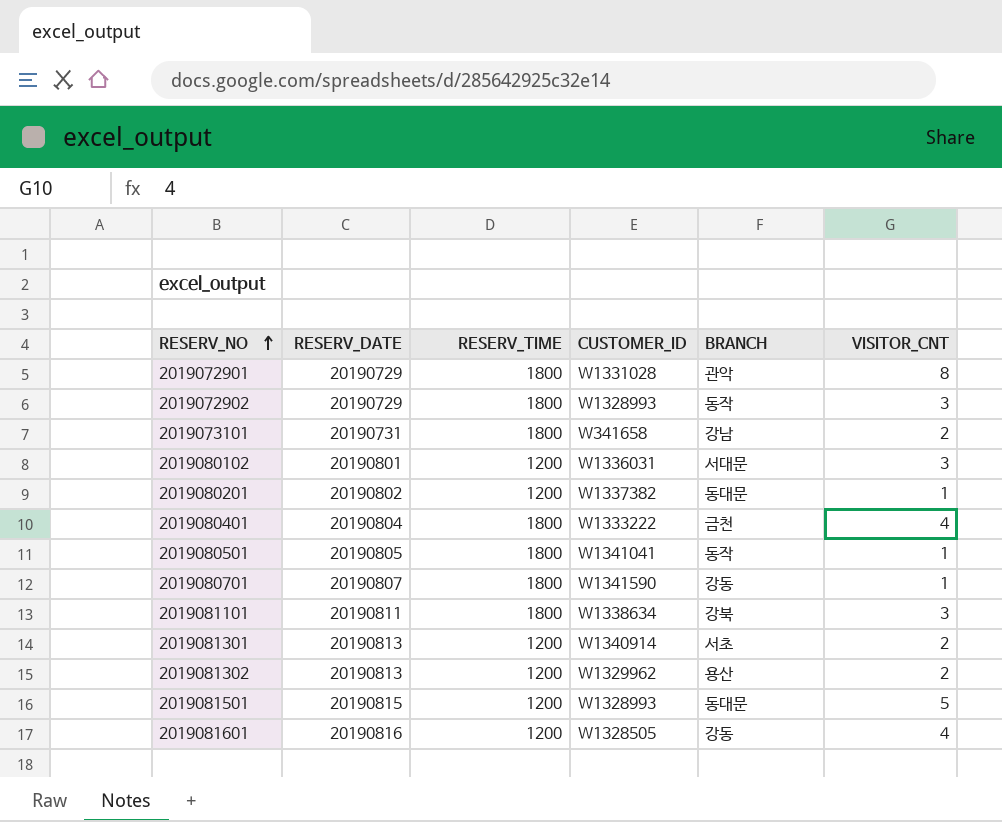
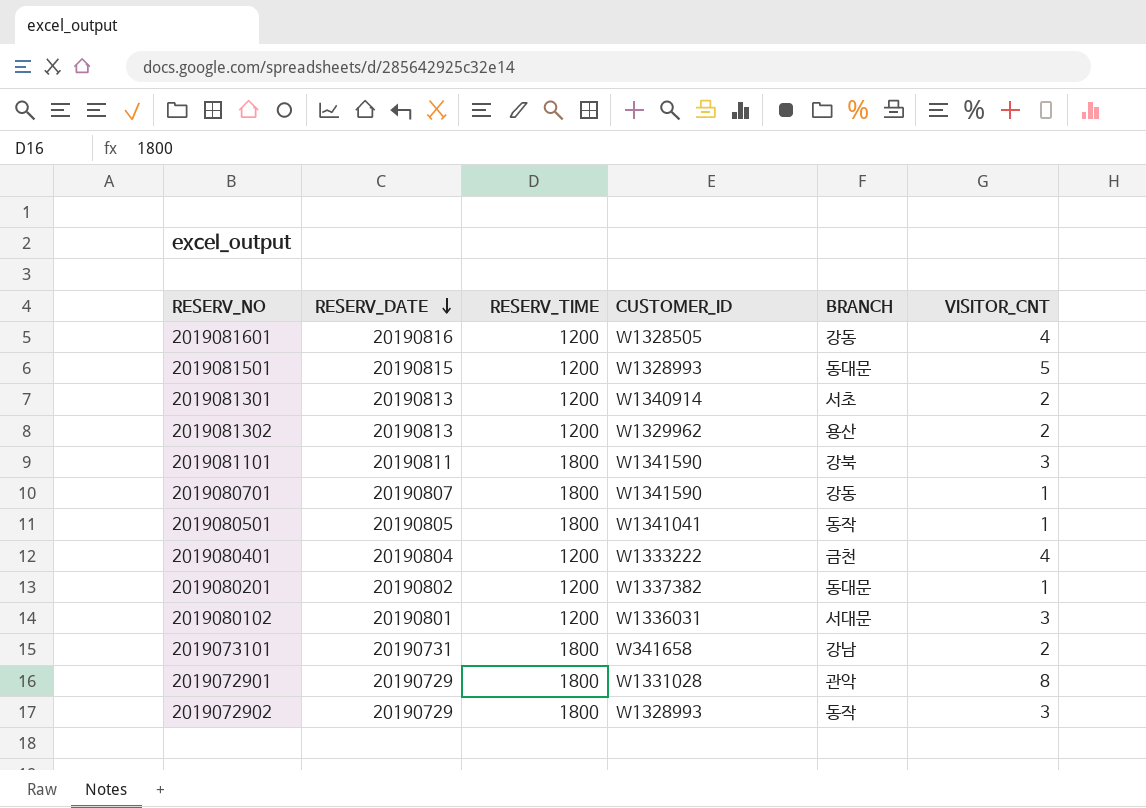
row order: RESERV_NO ascending -> RESERV_DATE descending
2019081101 | CUSTOMER_ID: W1338634 -> W1341590
2019080401 | RESERV_TIME: 1800 -> 1200

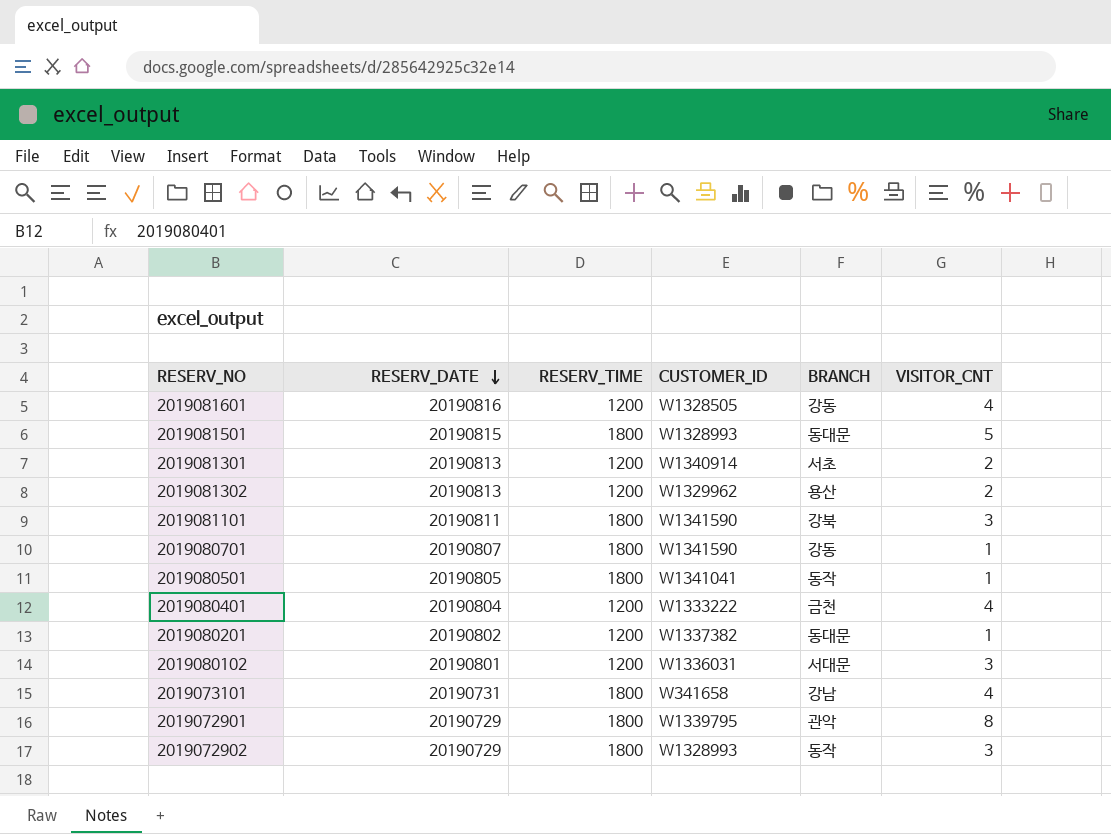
2019081501 | RESERV_TIME: 1200 -> 1800
2019073101 | VISITOR_CNT: 2 -> 4
2019072901 | CUSTOMER_ID: W1331028 -> W1339795

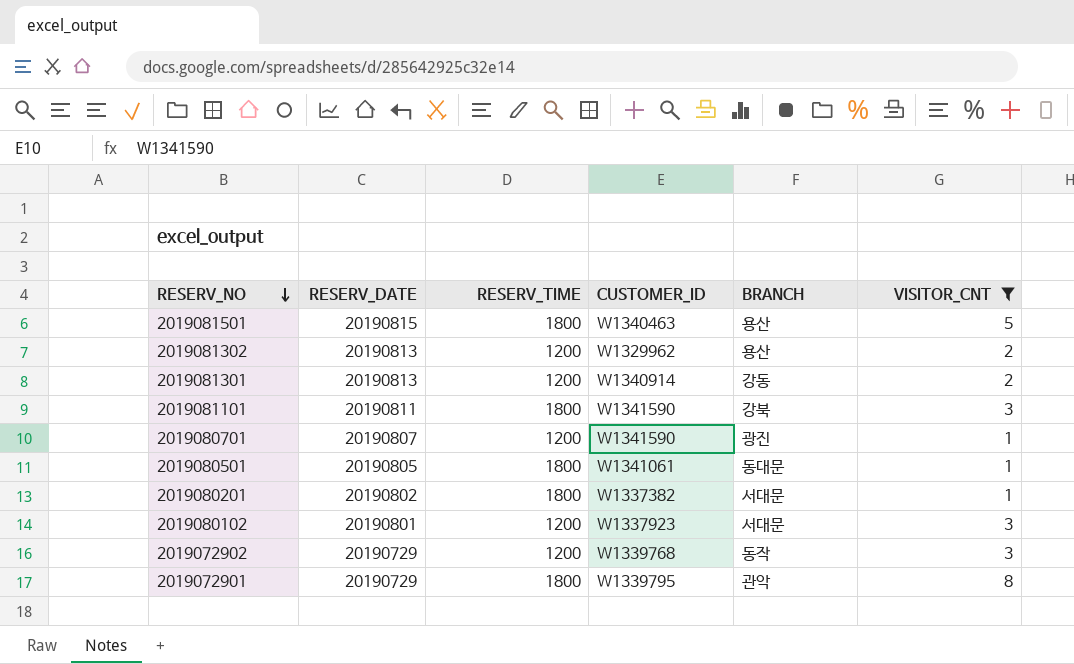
filter: none -> VISITOR_CNT != 4
row order: RESERV_DATE descending -> RESERV_NO descending
2019081501 | CUSTOMER_ID: W1328993 -> W1340463
2019081501 | BRANCH: 동대문 -> 용산
2019081301 | BRANCH: 서초 -> 강동
2019080701 | RESERV_TIME: 1800 -> 1200
2019080701 | BRANCH: 강동 -> 광진
2019080501 | CUSTOMER_ID: W1341041 -> W1341061
2019080501 | BRANCH: 동작 -> 동대문
2019080201 | RESERV_TIME: 1200 -> 1800
2019080201 | BRANCH: 동대문 -> 서대문
2019080102 | CUSTOMER_ID: W1336031 -> W1337923
2019072902 | RESERV_TIME: 1800 -> 1200
2019072902 | CUSTOMER_ID: W1328993 -> W1339768

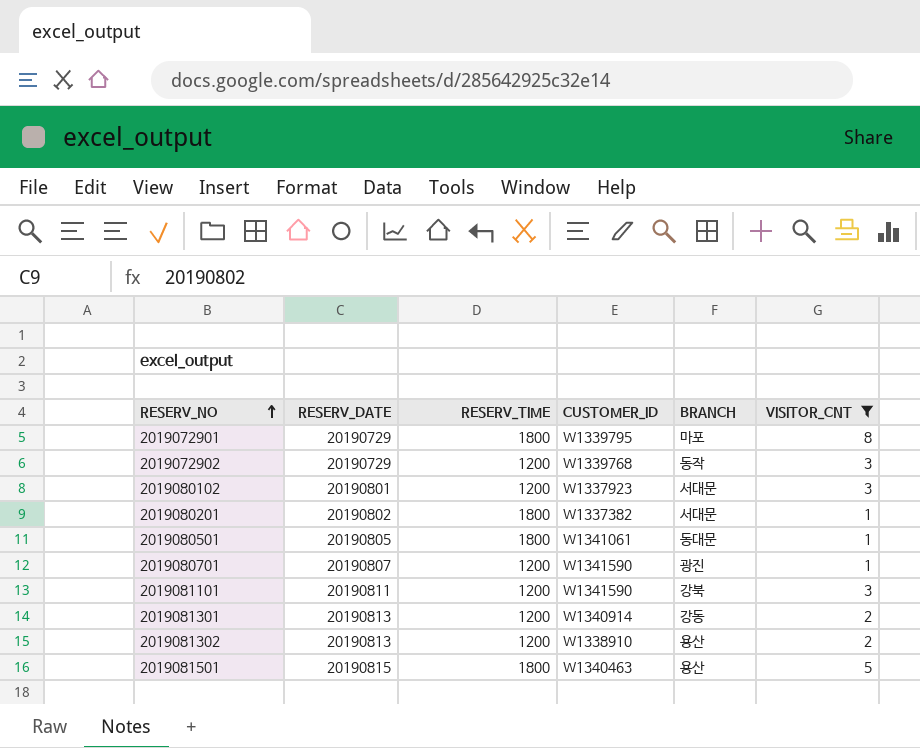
row order: RESERV_NO descending -> RESERV_NO ascending
2019072901 | BRANCH: 관악 -> 마포
2019081101 | RESERV_TIME: 1800 -> 1200
2019081302 | CUSTOMER_ID: W1329962 -> W1338910

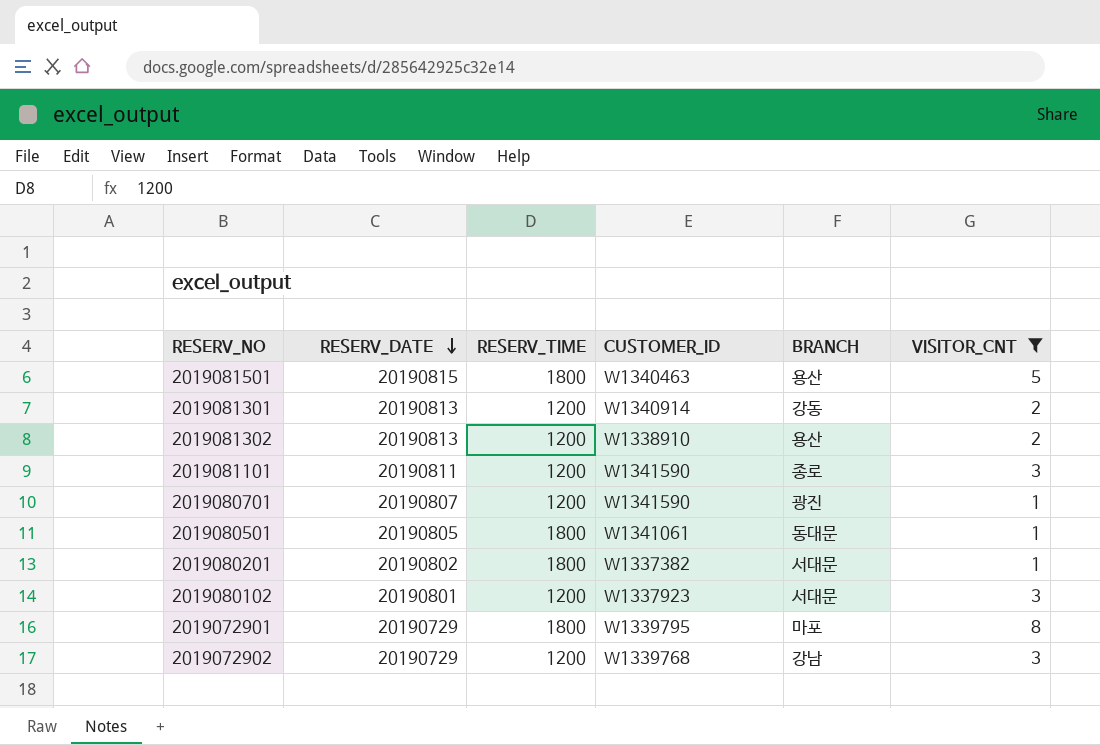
row order: RESERV_NO ascending -> RESERV_DATE descending
2019081101 | BRANCH: 강북 -> 종로
2019072902 | BRANCH: 동작 -> 강남

